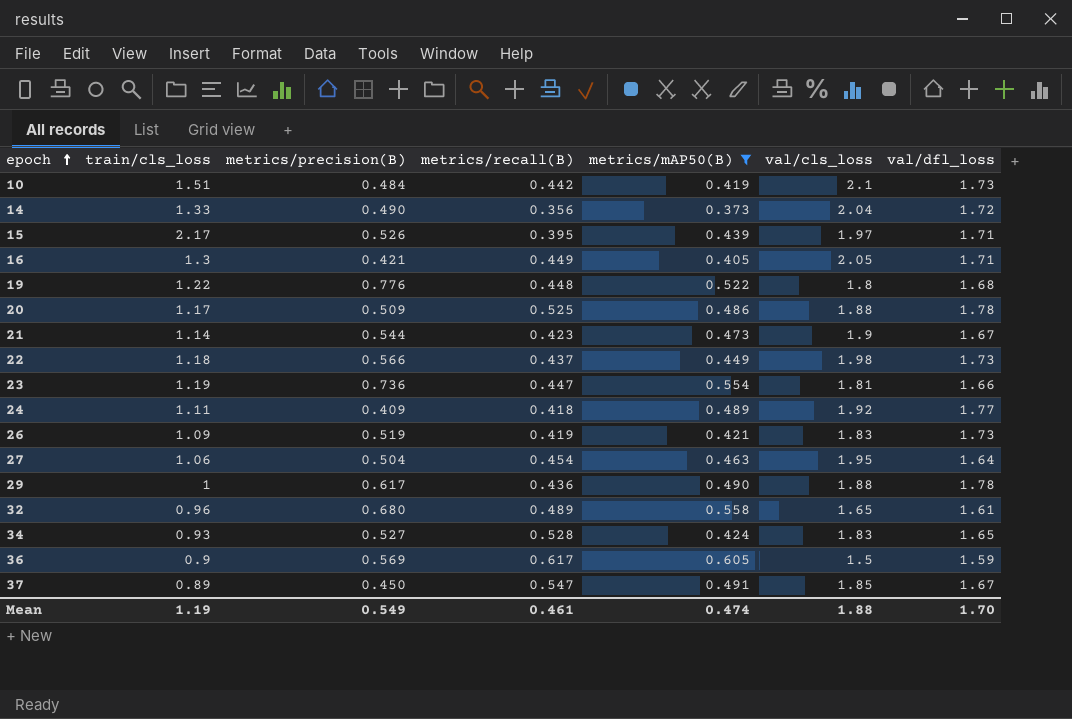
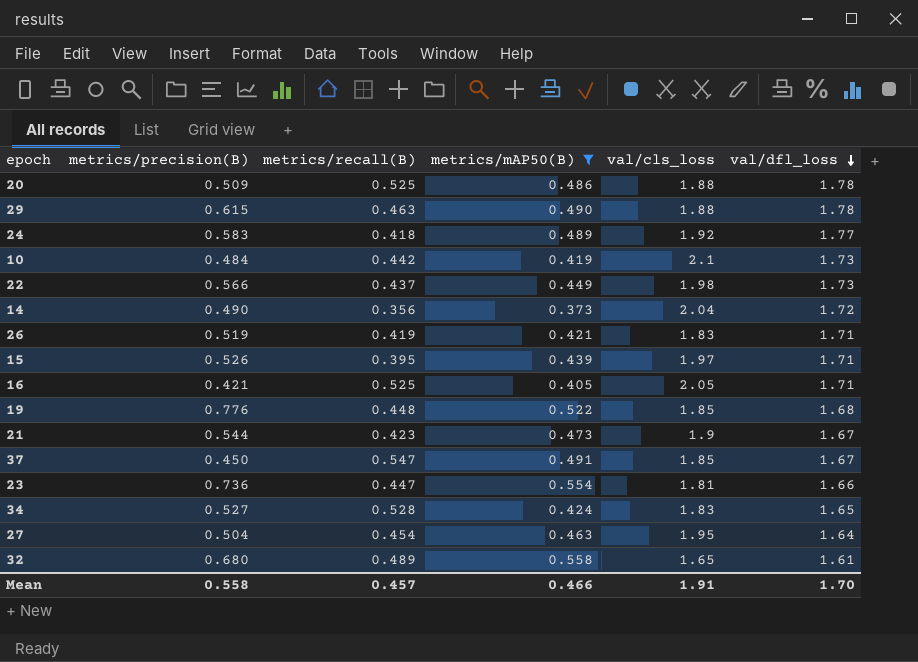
row order: epoch ascending -> val/dfl_loss descending
column train/cls_loss | position: 2 -> none
row 36: 0.9 | 0.569 | 0.617 | 0.605 | 1.5 | 1.59 -> none
29 | metrics/precision(B): 0.617 -> 0.615
29 | metrics/recall(B): 0.436 -> 0.463
24 | metrics/precision(B): 0.409 -> 0.583
26 | val/dfl_loss: 1.73 -> 1.71
16 | metrics/recall(B): 0.449 -> 0.525
19 | val/cls_loss: 1.8 -> 1.85
Mean | metrics/precision(B): 0.549 -> 0.558
Mean | metrics/recall(B): 0.461 -> 0.457
Mean | metrics/mAP50(B): 0.474 -> 0.466
Mean | val/cls_loss: 1.88 -> 1.91

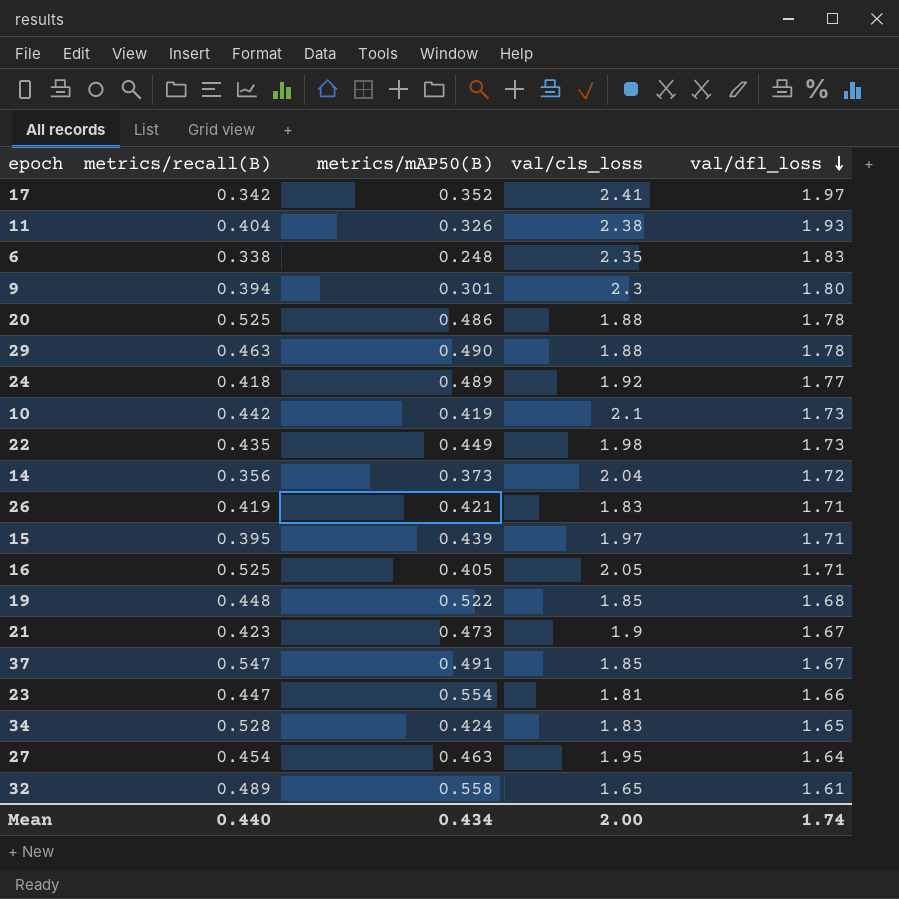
filter: metrics/mAP50(B) >= 0.373 -> none
column metrics/precision(B) | position: 2 -> none
22 | metrics/recall(B): 0.437 -> 0.435
Mean | metrics/recall(B): 0.457 -> 0.440
Mean | metrics/mAP50(B): 0.466 -> 0.434
Mean | val/cls_loss: 1.91 -> 2.00
Mean | val/dfl_loss: 1.70 -> 1.74

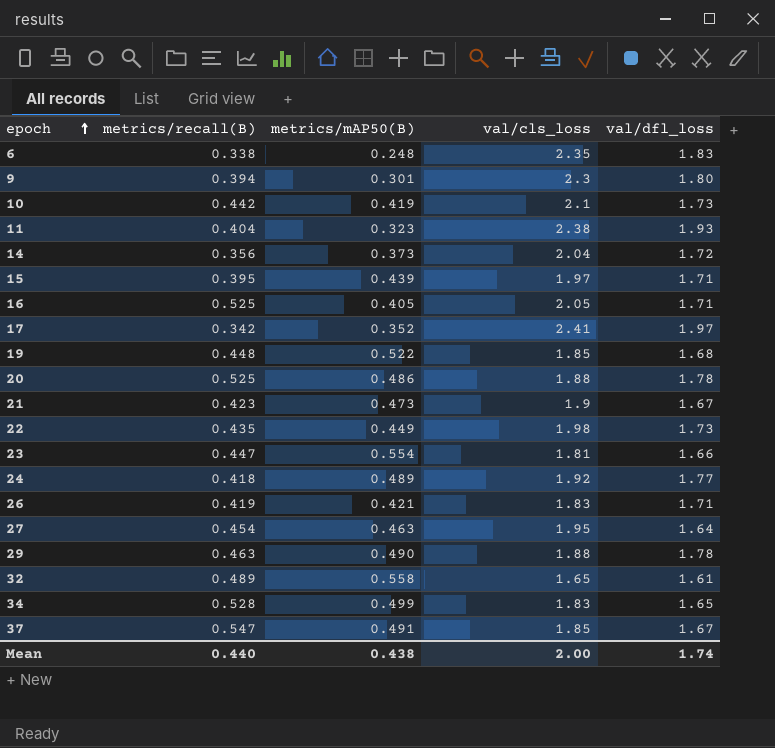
row order: val/dfl_loss descending -> epoch ascending
11 | metrics/mAP50(B): 0.326 -> 0.323
34 | metrics/mAP50(B): 0.424 -> 0.499
Mean | metrics/mAP50(B): 0.434 -> 0.438

